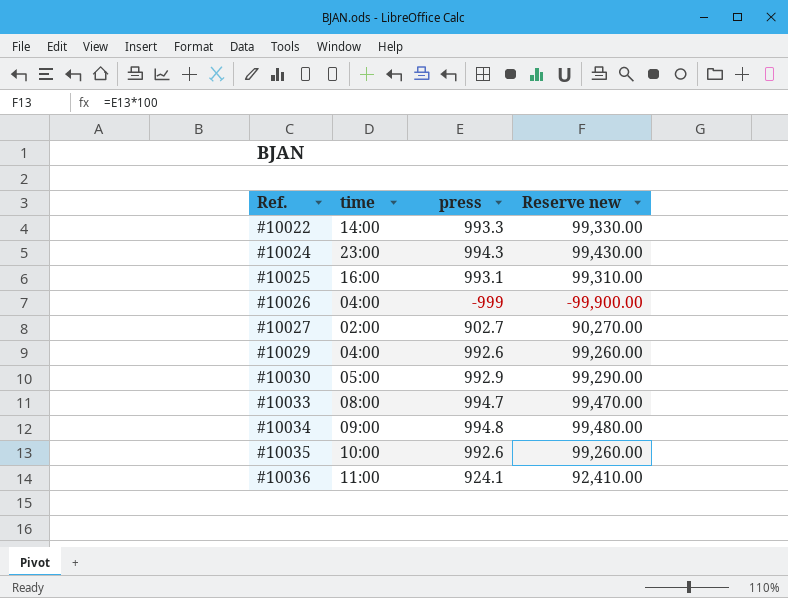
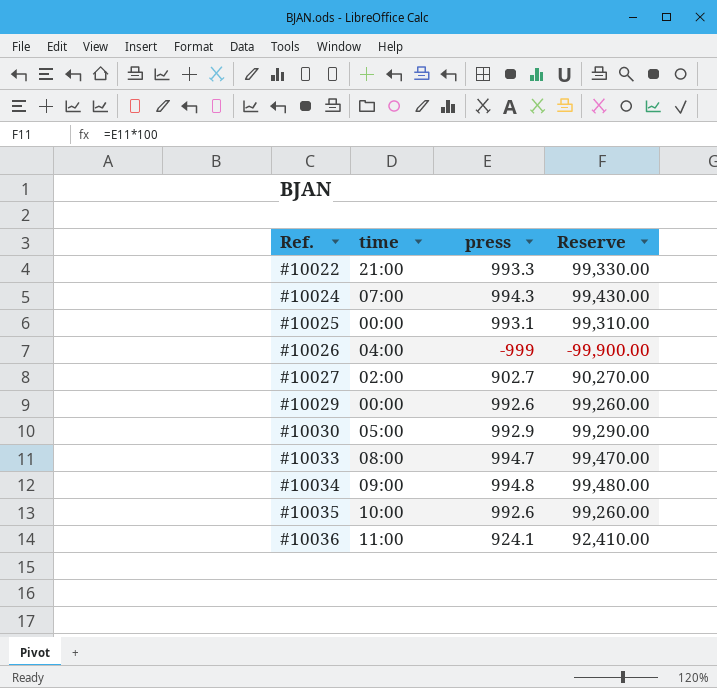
column name: Reserve new -> Reserve
#10022 | time: 14:00 -> 21:00
#10024 | time: 23:00 -> 07:00
#10025 | time: 16:00 -> 00:00
#10029 | time: 04:00 -> 00:00

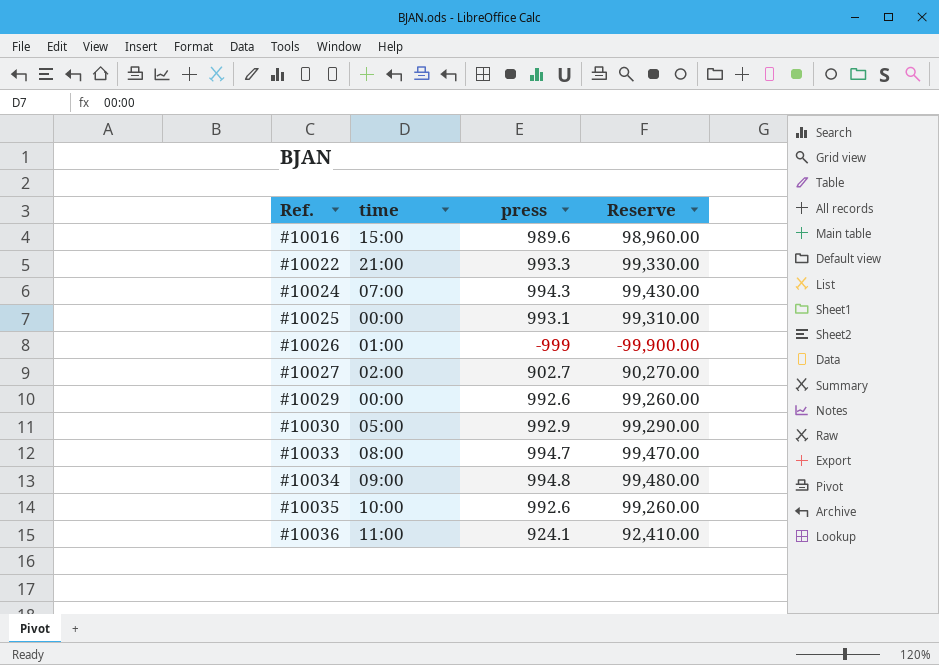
row #10016: none -> 15:00 | 989.6 | 98,960.00
#10026 | time: 04:00 -> 01:00

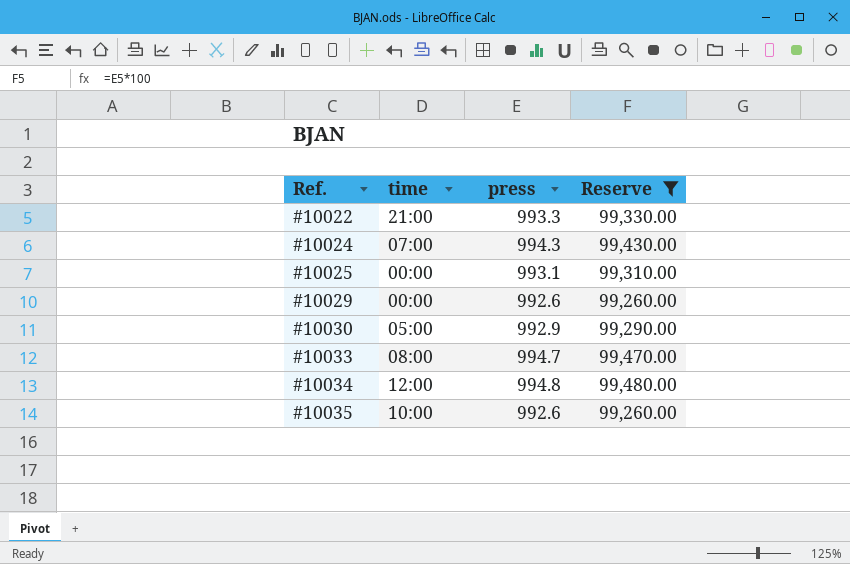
filter: none -> Reserve >= 99,260.00
#10034 | time: 09:00 -> 12:00

